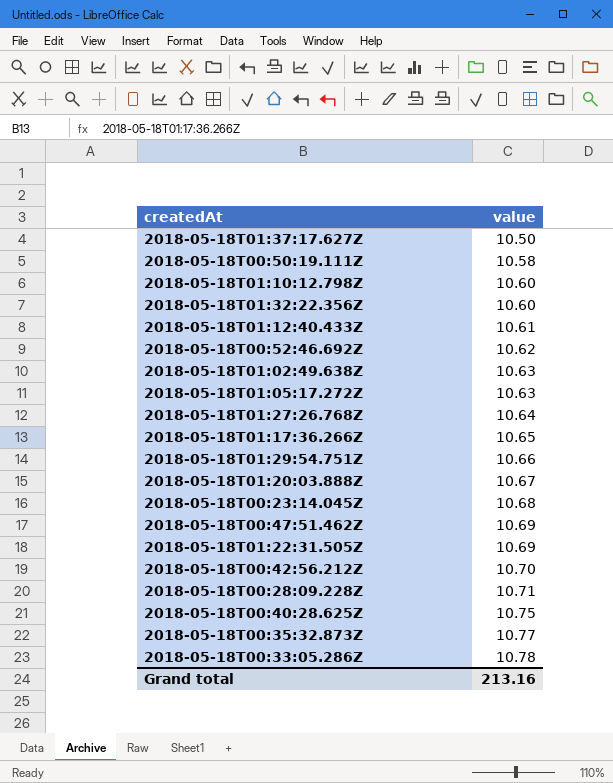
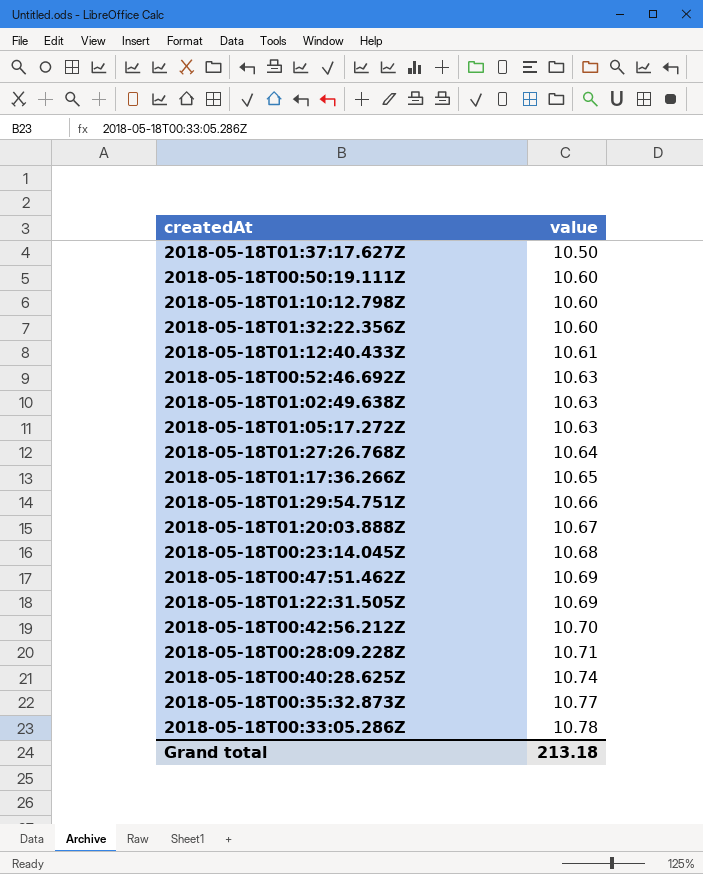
2018-05-18T00:50:19.111Z | value: 10.58 -> 10.60
2018-05-18T00:52:46.692Z | value: 10.62 -> 10.63
2018-05-18T00:40:28.625Z | value: 10.75 -> 10.74
Grand total | value: 213.16 -> 213.18

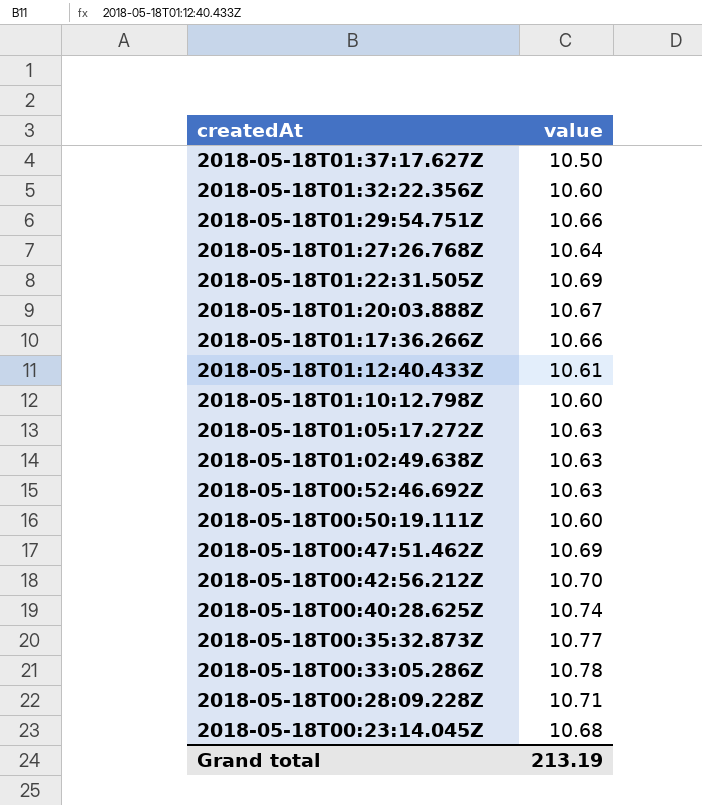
row order: value ascending -> createdAt descending
2018-05-18T01:17:36.266Z | value: 10.65 -> 10.66
Grand total | value: 213.18 -> 213.19

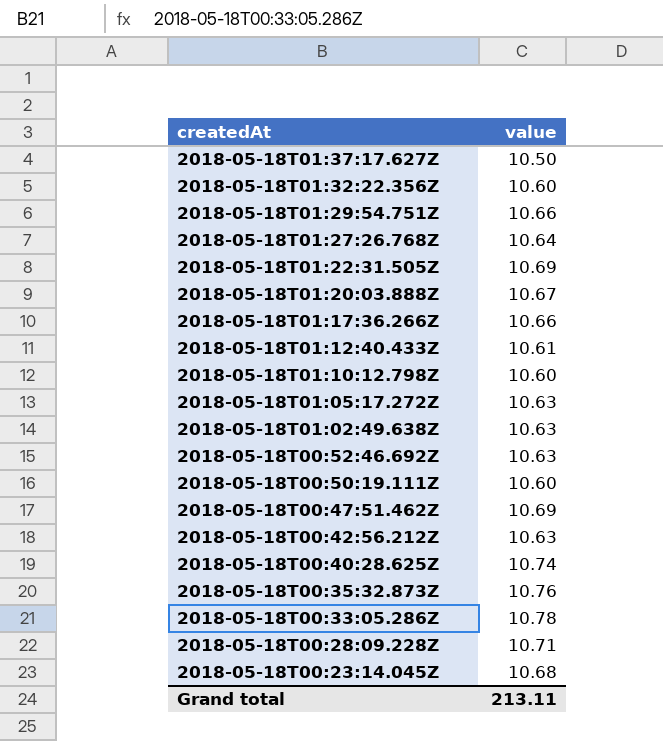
2018-05-18T00:42:56.212Z | value: 10.70 -> 10.63
2018-05-18T00:35:32.873Z | value: 10.77 -> 10.76
Grand total | value: 213.19 -> 213.11

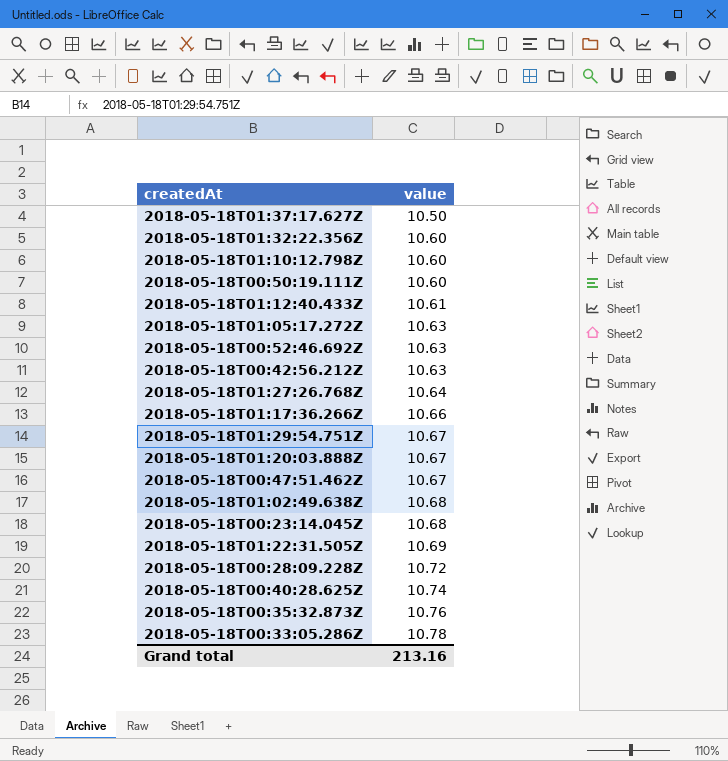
row order: createdAt descending -> value ascending
2018-05-18T01:29:54.751Z | value: 10.66 -> 10.67
2018-05-18T00:47:51.462Z | value: 10.69 -> 10.67
2018-05-18T01:02:49.638Z | value: 10.63 -> 10.68
2018-05-18T00:28:09.228Z | value: 10.71 -> 10.72
Grand total | value: 213.11 -> 213.16

